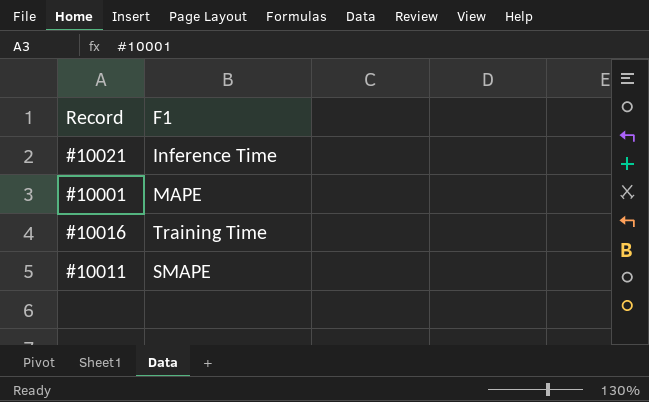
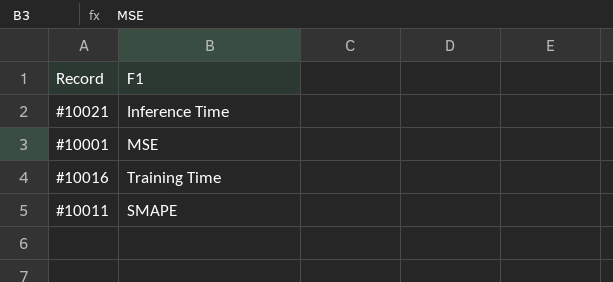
#10001 | F1: MAPE -> MSE

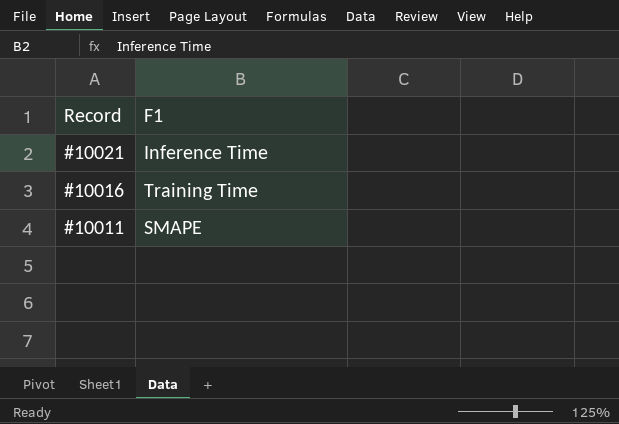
row #10001: MSE -> none

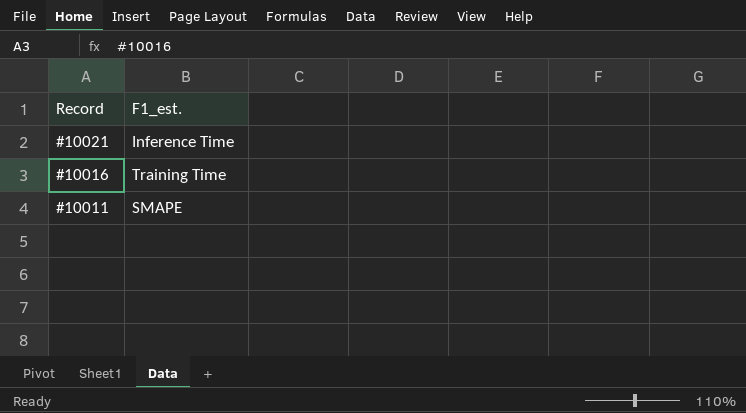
column name: F1 -> F1_est.

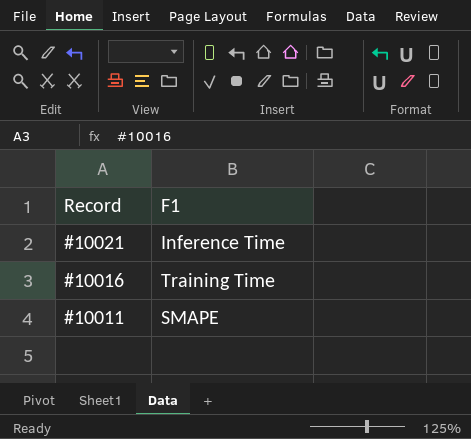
column name: F1_est. -> F1

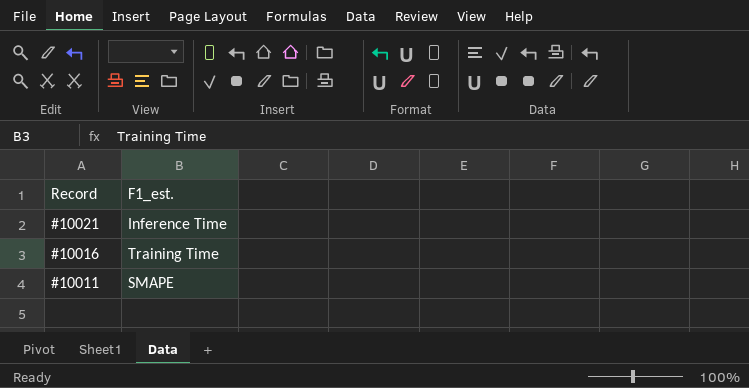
column name: F1 -> F1_est.

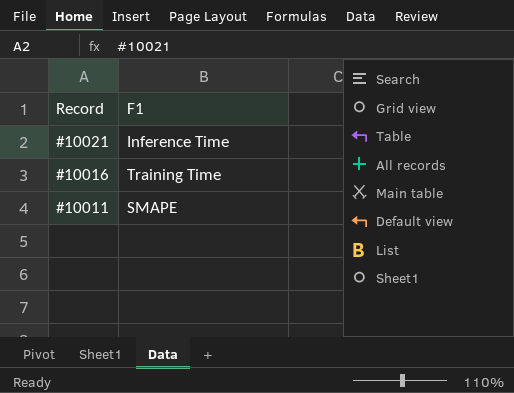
column name: F1_est. -> F1

